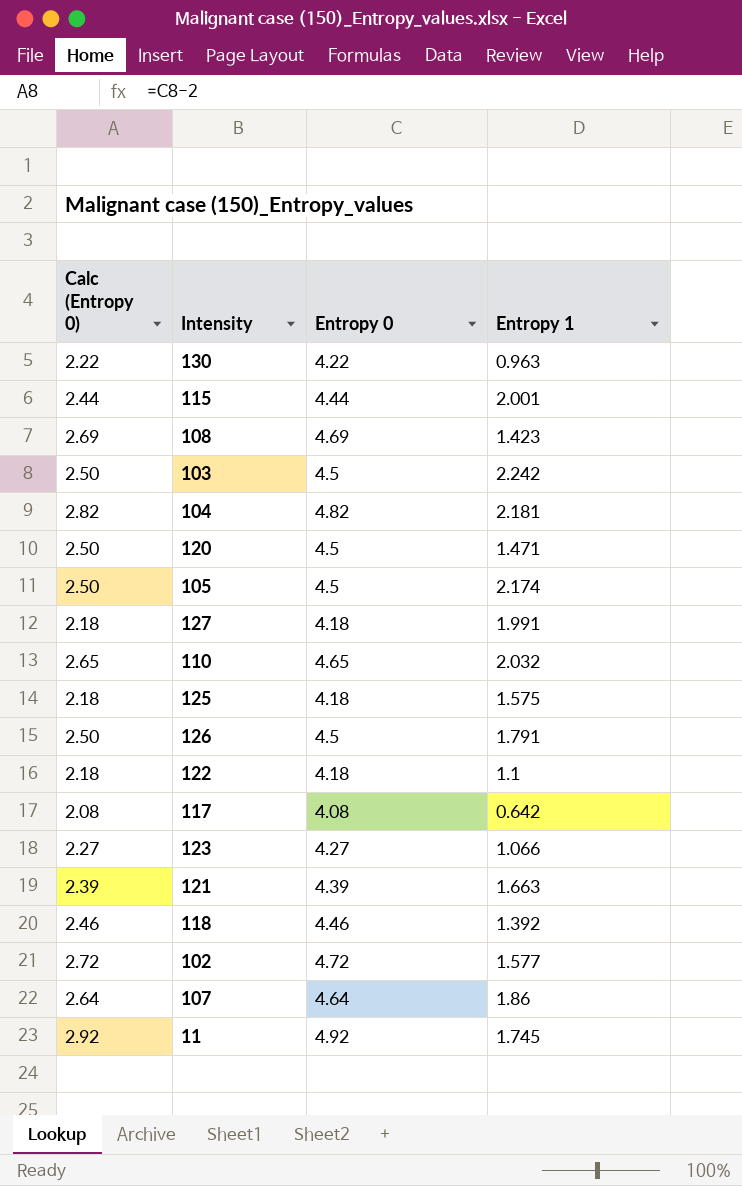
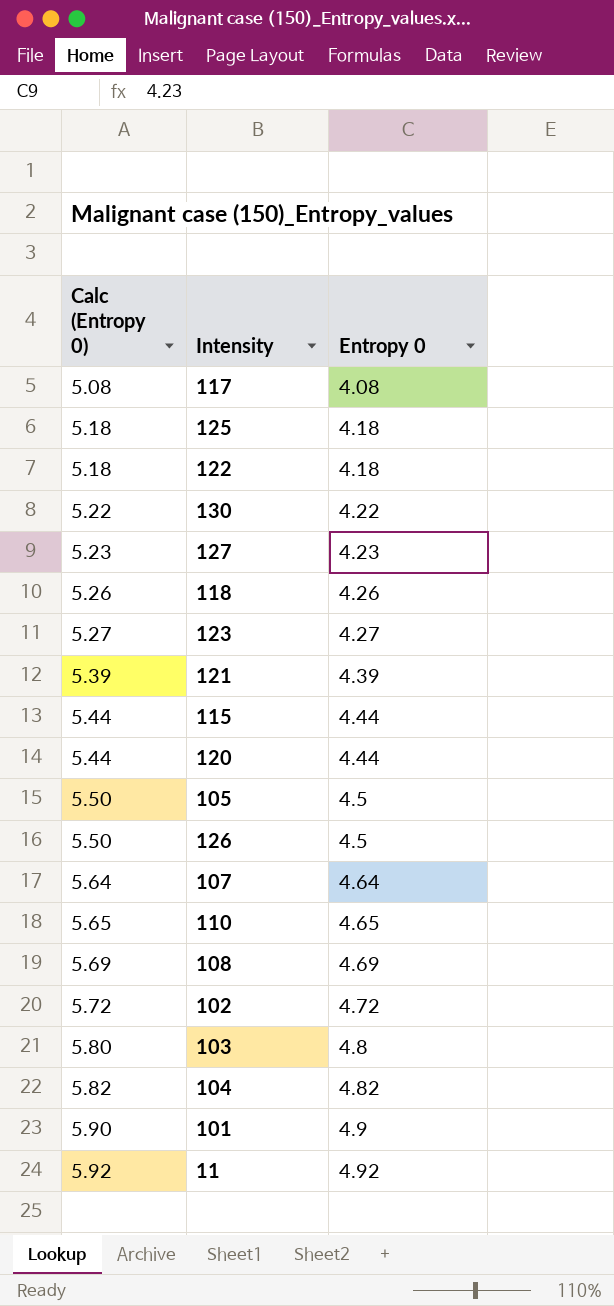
row order: none -> Calc (Entropy 0) ascending
column Entropy 1 | position: 4 -> none
column Calc (Entropy 0) | formula: [Entropy 0] - 2 -> [Entropy 0] + 1
127 | Entropy 0: 4.18 -> 4.23
118 | Entropy 0: 4.46 -> 4.26
120 | Entropy 0: 4.5 -> 4.44
103 | Entropy 0: 4.5 -> 4.8
row 101: none -> 5.90 | 4.9

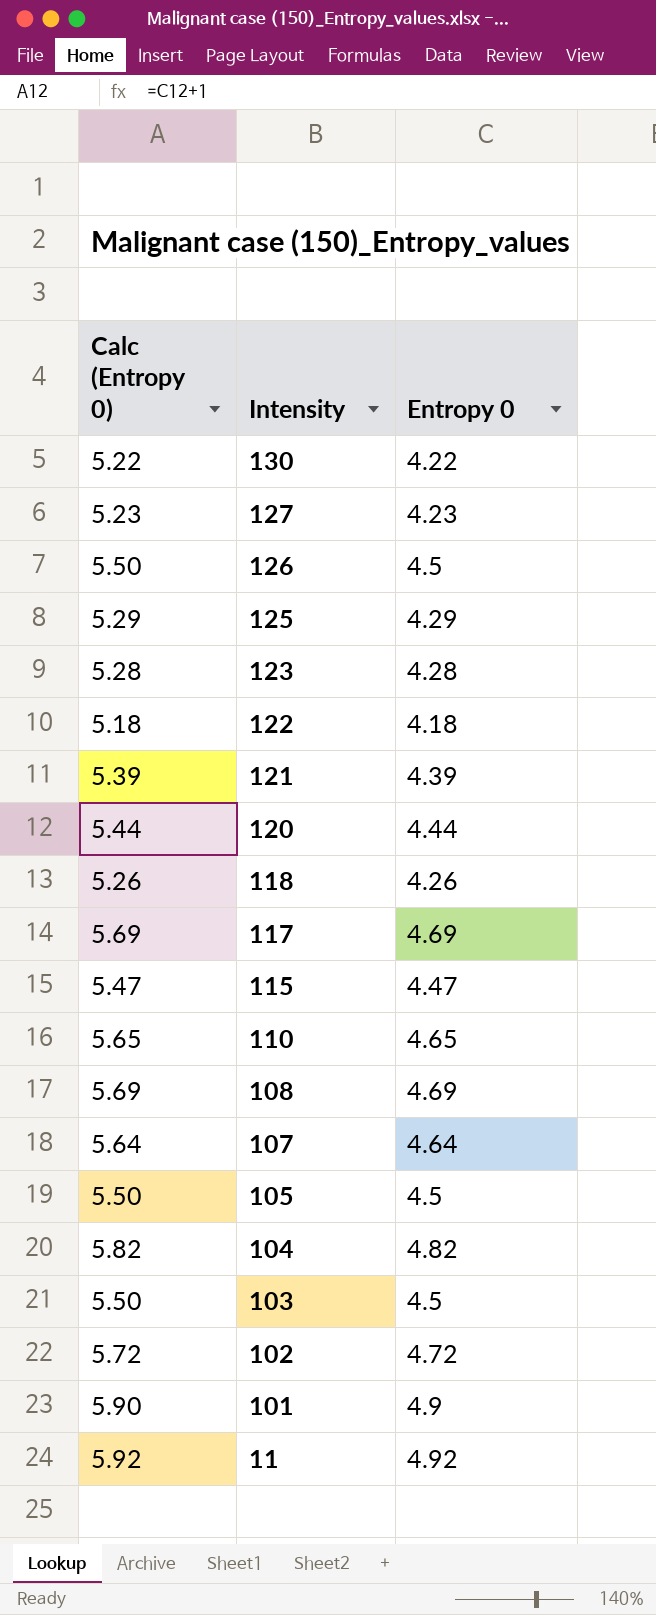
row order: Calc (Entropy 0) ascending -> Intensity descending
125 | Calc (Entropy 0): 5.18 -> 5.29
125 | Entropy 0: 4.18 -> 4.29
123 | Calc (Entropy 0): 5.27 -> 5.28
123 | Entropy 0: 4.27 -> 4.28
117 | Calc (Entropy 0): 5.08 -> 5.69
117 | Entropy 0: 4.08 -> 4.69
115 | Calc (Entropy 0): 5.44 -> 5.47
115 | Entropy 0: 4.44 -> 4.47
103 | Calc (Entropy 0): 5.80 -> 5.50
103 | Entropy 0: 4.8 -> 4.5

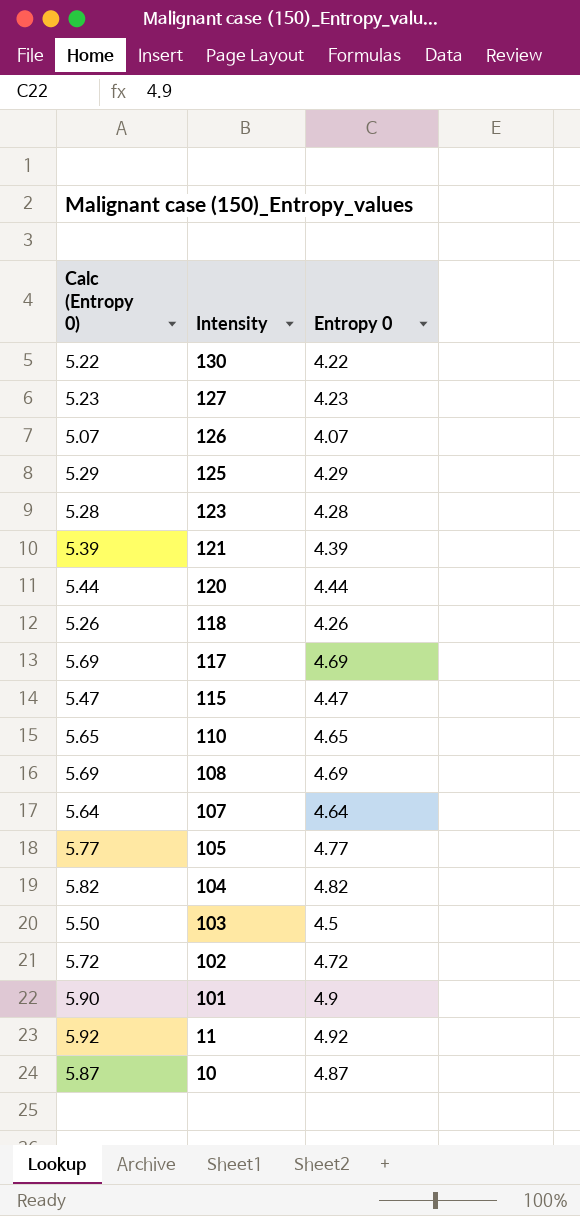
row 122: 5.18 | 4.18 -> none
126 | Calc (Entropy 0): 5.50 -> 5.07
126 | Entropy 0: 4.5 -> 4.07
105 | Calc (Entropy 0): 5.50 -> 5.77
105 | Entropy 0: 4.5 -> 4.77
row 10: none -> 5.87 | 4.87

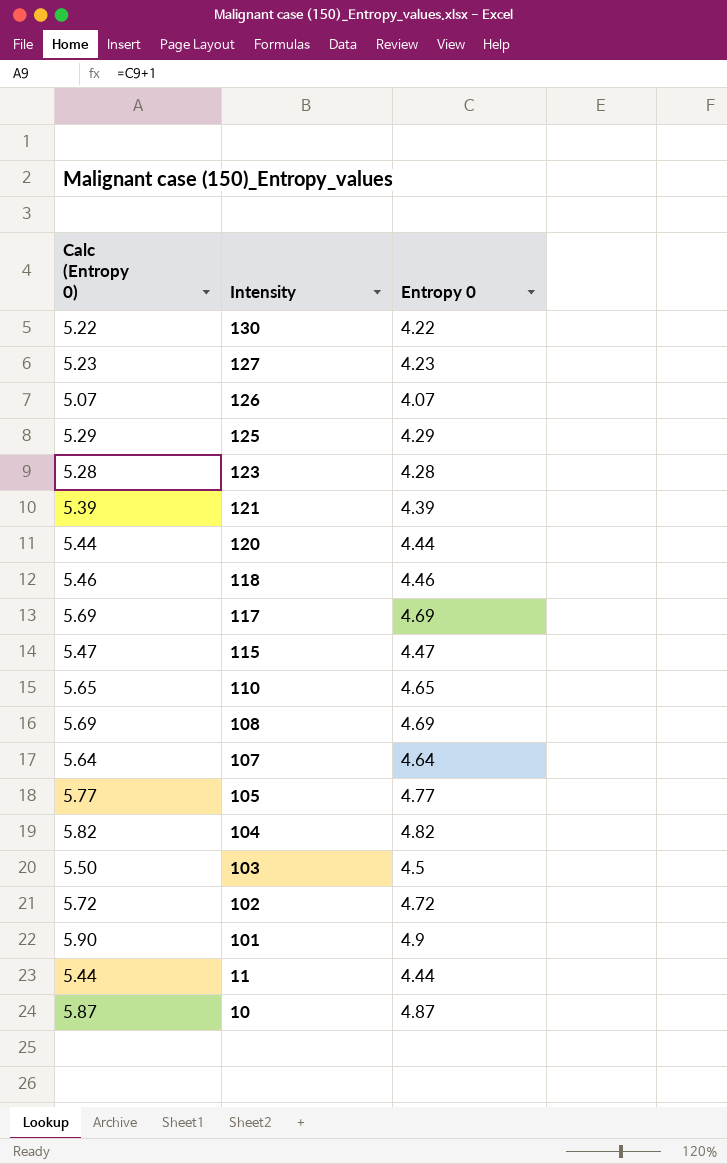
118 | Calc (Entropy 0): 5.26 -> 5.46
118 | Entropy 0: 4.26 -> 4.46
11 | Calc (Entropy 0): 5.92 -> 5.44
11 | Entropy 0: 4.92 -> 4.44

